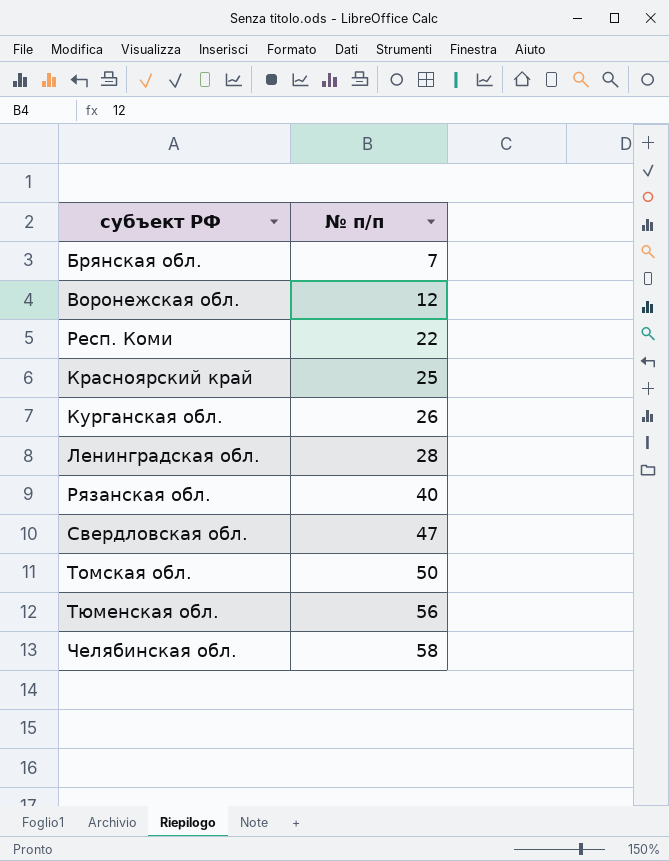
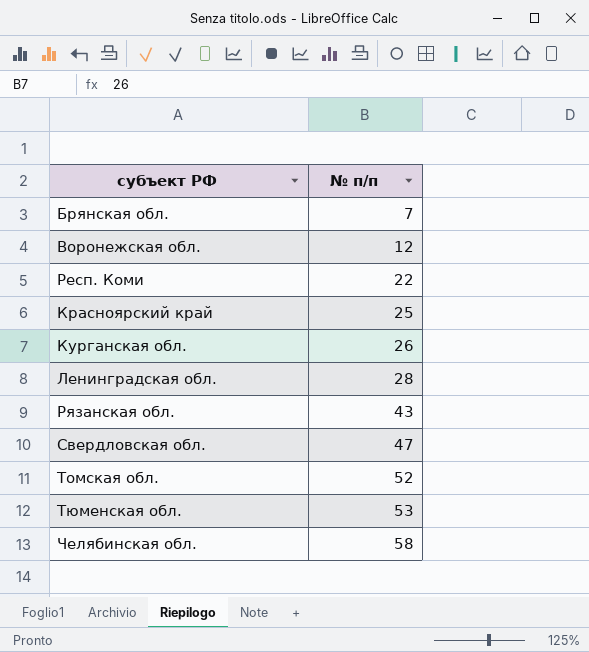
Рязанская обл. | № п/п: 40 -> 43
Томская обл. | № п/п: 50 -> 52
Тюменская обл. | № п/п: 56 -> 53

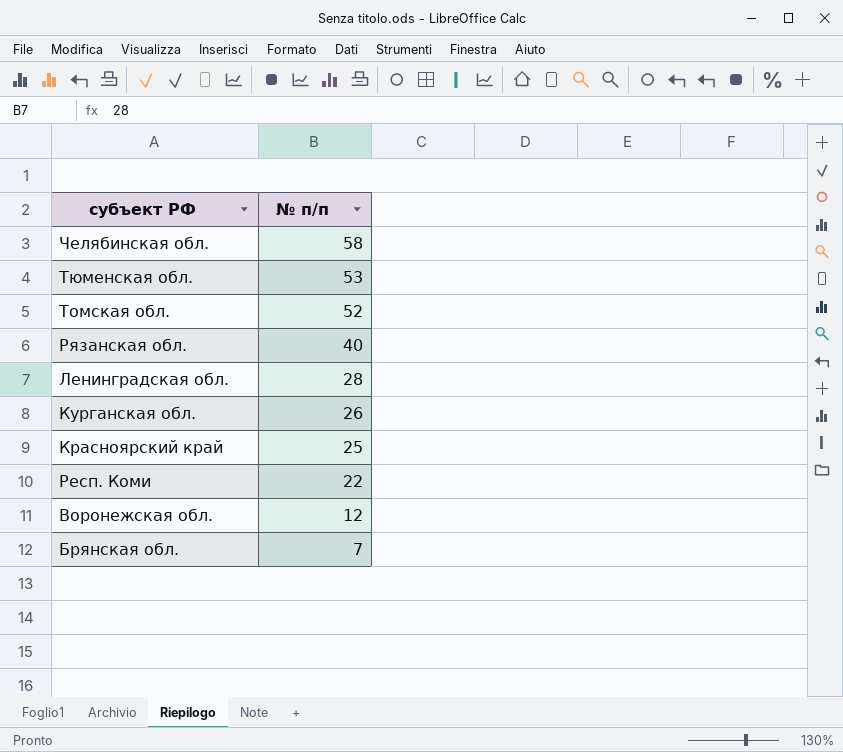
row order: № п/п ascending -> № п/п descending
row Свердловская обл.: 47 -> none
Рязанская обл. | № п/п: 43 -> 40

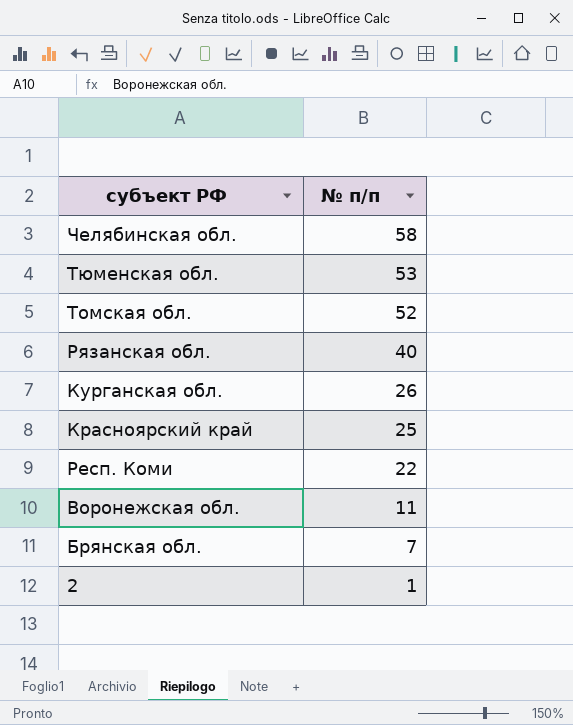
row Ленинградская обл.: 28 -> none
Воронежская обл. | № п/п: 12 -> 11
row 2: none -> 1

